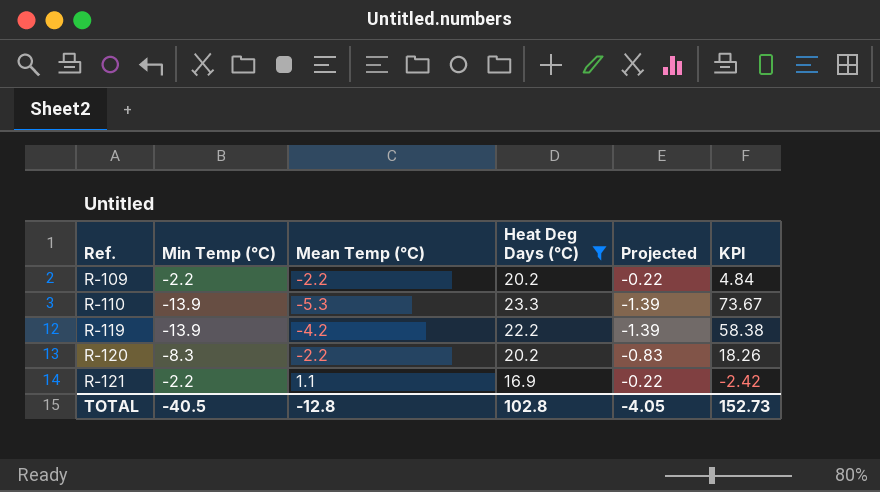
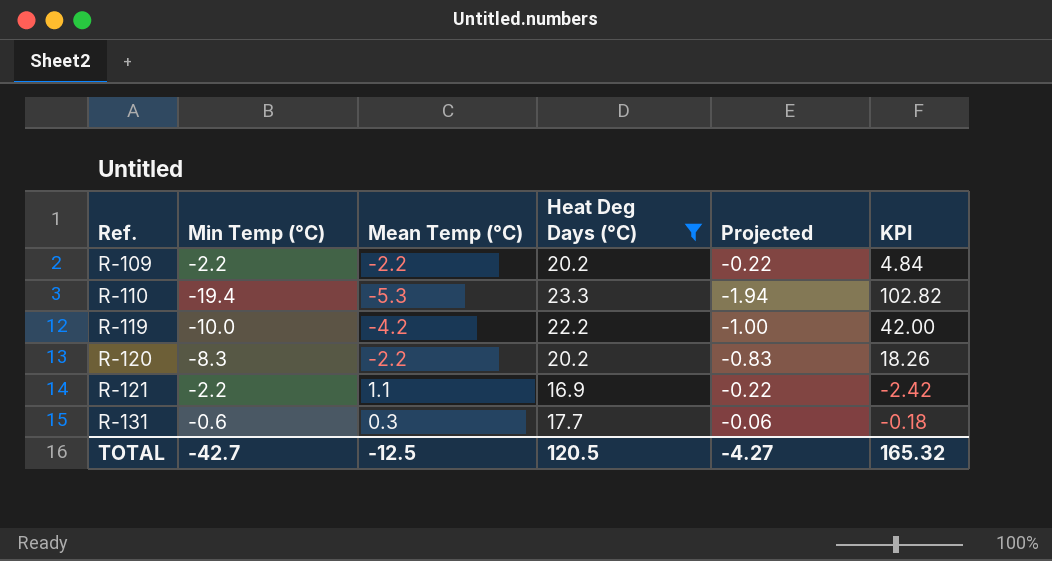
R-110 | Min Temp (°C): -13.9 -> -19.4
R-110 | Projected: -1.39 -> -1.94
R-110 | KPI: 73.67 -> 102.82
R-119 | Min Temp (°C): -13.9 -> -10.0
R-119 | Projected: -1.39 -> -1.00
R-119 | KPI: 58.38 -> 42.00
row R-131: none -> -0.6 | 0.3 | 17.7 | -0.06 | -0.18
TOTAL | Min Temp (°C): -40.5 -> -42.7
TOTAL | Mean Temp (°C): -12.8 -> -12.5
TOTAL | Heat Deg Days (°C): 102.8 -> 120.5
TOTAL | Projected: -4.05 -> -4.27
TOTAL | KPI: 152.73 -> 165.32

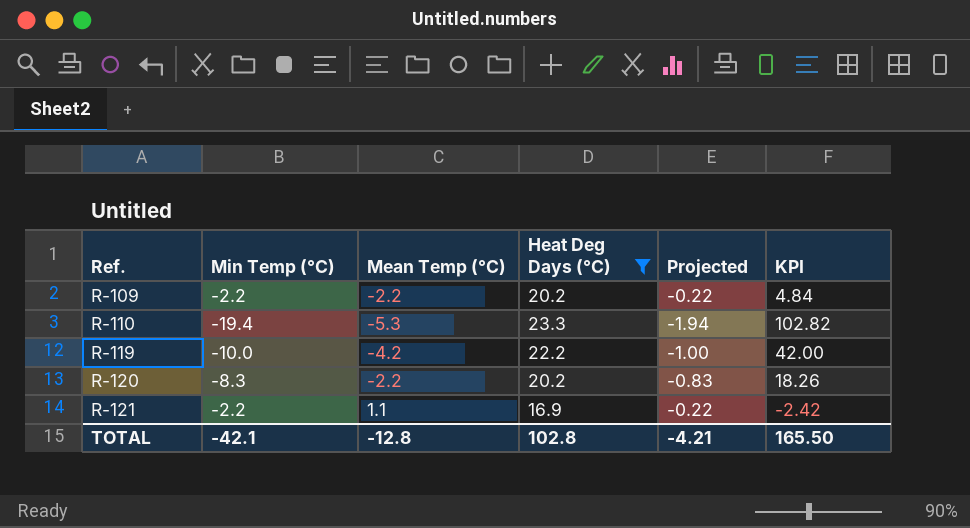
row R-131: -0.6 | 0.3 | 17.7 | -0.06 | -0.18 -> none
TOTAL | Min Temp (°C): -42.7 -> -42.1
TOTAL | Mean Temp (°C): -12.5 -> -12.8
TOTAL | Heat Deg Days (°C): 120.5 -> 102.8
TOTAL | Projected: -4.27 -> -4.21
TOTAL | KPI: 165.32 -> 165.50

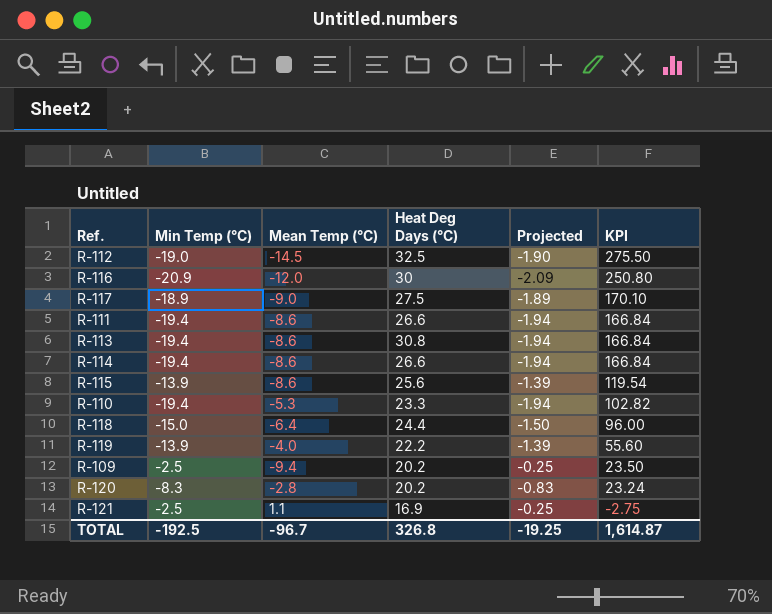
filter: Heat Deg Days (°C) <= 23.3 -> none
row order: Ref. ascending -> KPI descending
R-119 | Min Temp (°C): -10.0 -> -13.9
R-119 | Mean Temp (°C): -4.2 -> -4.0
R-119 | Projected: -1.00 -> -1.39
R-119 | KPI: 42.00 -> 55.60
R-109 | Min Temp (°C): -2.2 -> -2.5
R-109 | Mean Temp (°C): -2.2 -> -9.4
R-109 | Projected: -0.22 -> -0.25
R-109 | KPI: 4.84 -> 23.50
R-120 | Mean Temp (°C): -2.2 -> -2.8
R-120 | KPI: 18.26 -> 23.24
R-121 | Min Temp (°C): -2.2 -> -2.5
R-121 | Projected: -0.22 -> -0.25
R-121 | KPI: -2.42 -> -2.75
TOTAL | Min Temp (°C): -42.1 -> -192.5
TOTAL | Mean Temp (°C): -12.8 -> -96.7
TOTAL | Heat Deg Days (°C): 102.8 -> 326.8
TOTAL | Projected: -4.21 -> -19.25
TOTAL | KPI: 165.50 -> 1,614.87

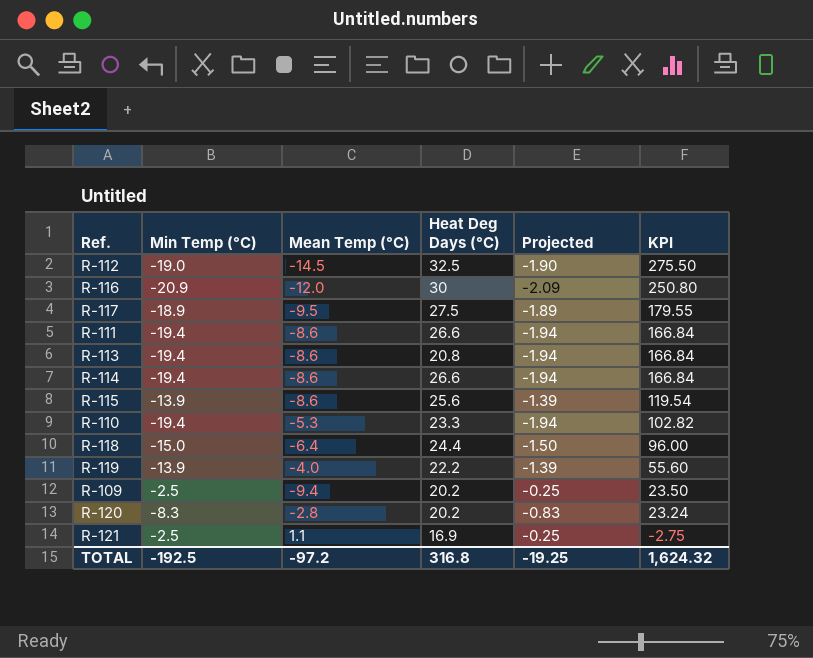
R-117 | Mean Temp (°C): -9.0 -> -9.5
R-117 | KPI: 170.10 -> 179.55
R-113 | Heat Deg Days (°C): 30.8 -> 20.8
TOTAL | Mean Temp (°C): -96.7 -> -97.2
TOTAL | Heat Deg Days (°C): 326.8 -> 316.8
TOTAL | KPI: 1,614.87 -> 1,624.32

